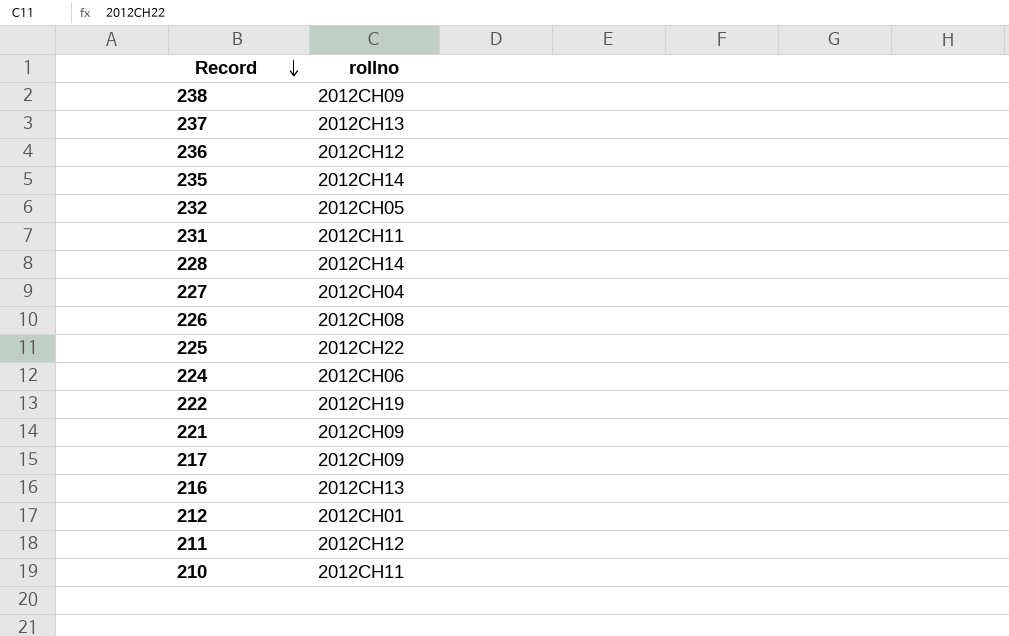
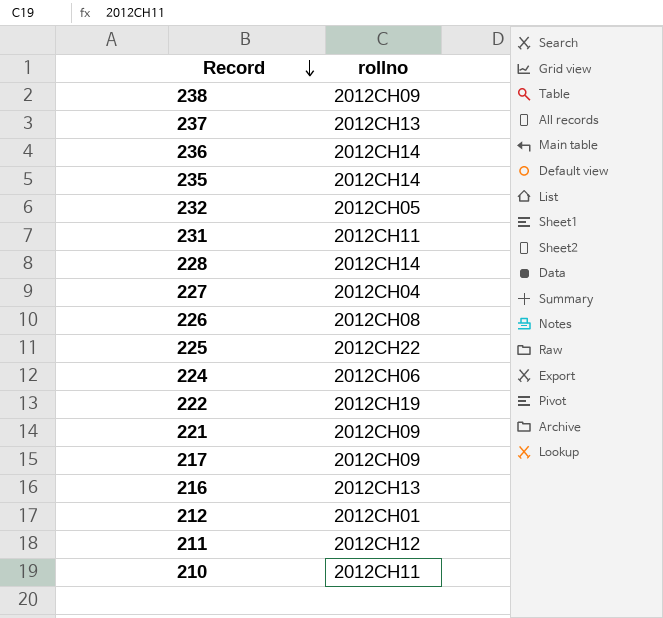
236 | rollno: 2012CH12 -> 2012CH14

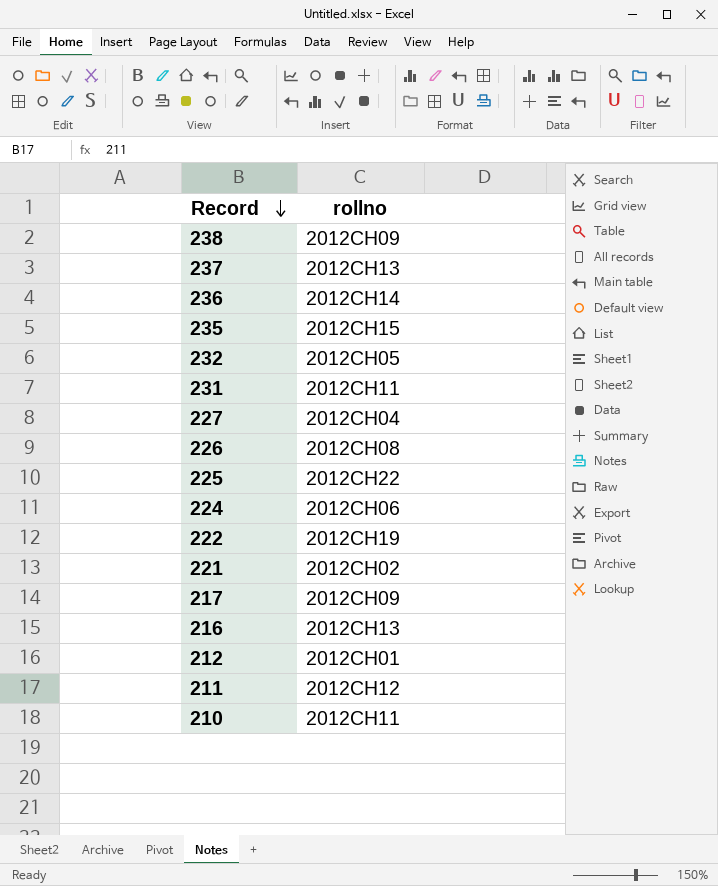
row 228: 2012CH14 -> none
235 | rollno: 2012CH14 -> 2012CH15
221 | rollno: 2012CH09 -> 2012CH02

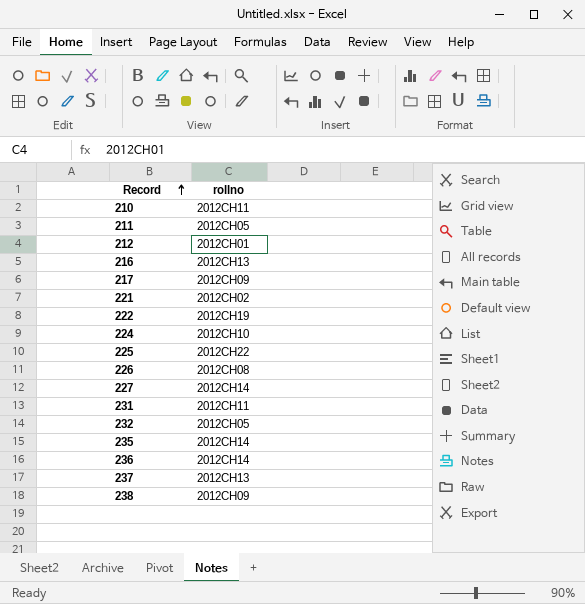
row order: Record descending -> Record ascending
211 | rollno: 2012CH12 -> 2012CH05
224 | rollno: 2012CH06 -> 2012CH10
227 | rollno: 2012CH04 -> 2012CH14
235 | rollno: 2012CH15 -> 2012CH14

